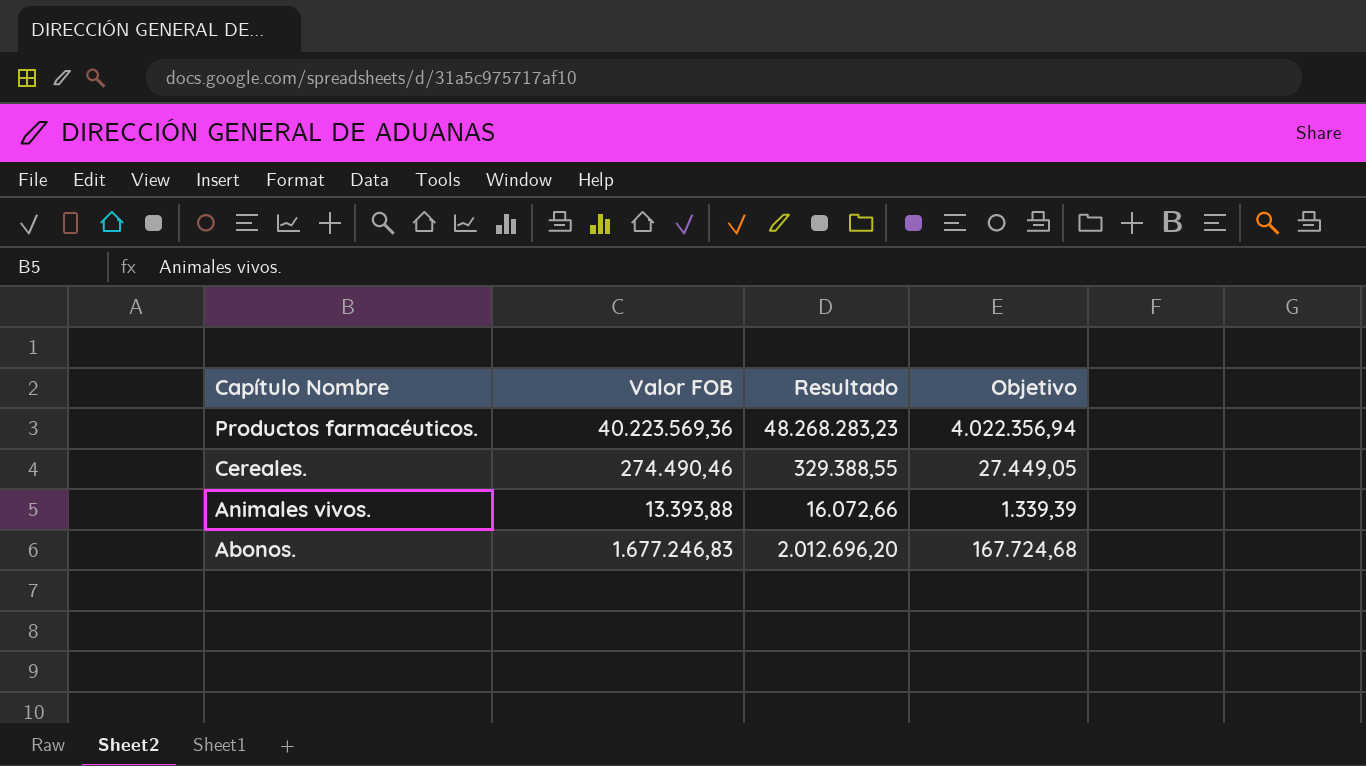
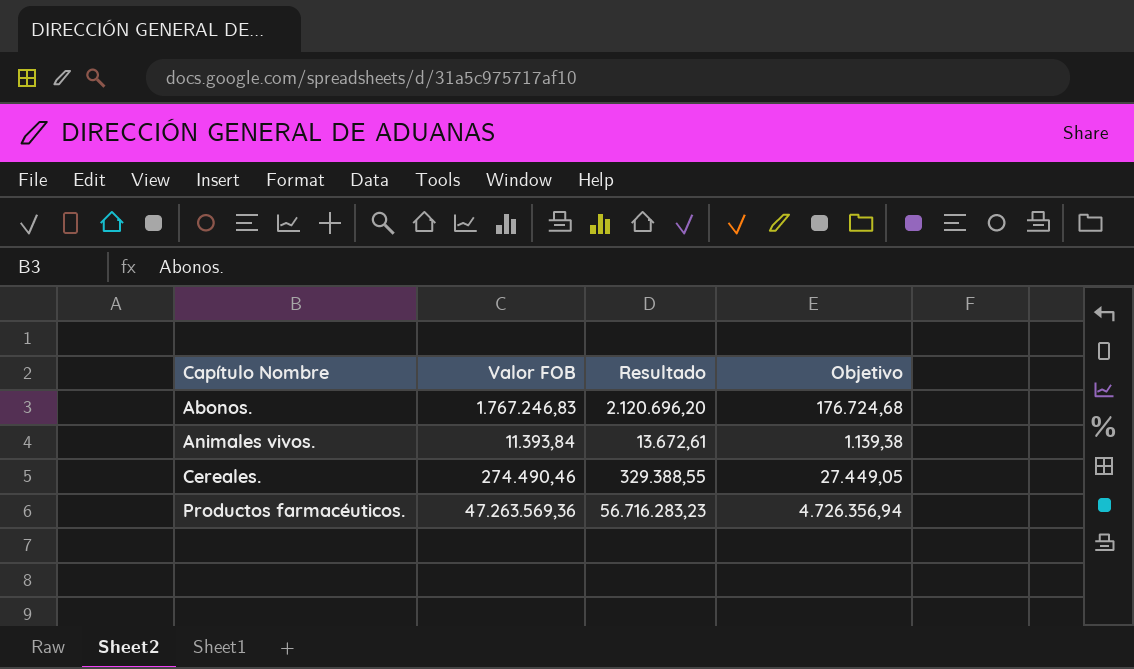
row order: Capítulo Nombre descending -> Capítulo Nombre ascending
Abonos. | Valor FOB: 1.677.246,83 -> 1.767.246,83
Abonos. | Resultado: 2.012.696,20 -> 2.120.696,20
Abonos. | Objetivo: 167.724,68 -> 176.724,68
Animales vivos. | Valor FOB: 13.393,88 -> 11.393,84
Animales vivos. | Resultado: 16.072,66 -> 13.672,61
Animales vivos. | Objetivo: 1.339,39 -> 1.139,38
Productos farmacéuticos. | Valor FOB: 40.223.569,36 -> 47.263.569,36
Productos farmacéuticos. | Resultado: 48.268.283,23 -> 56.716.283,23
Productos farmacéuticos. | Objetivo: 4.022.356,94 -> 4.726.356,94

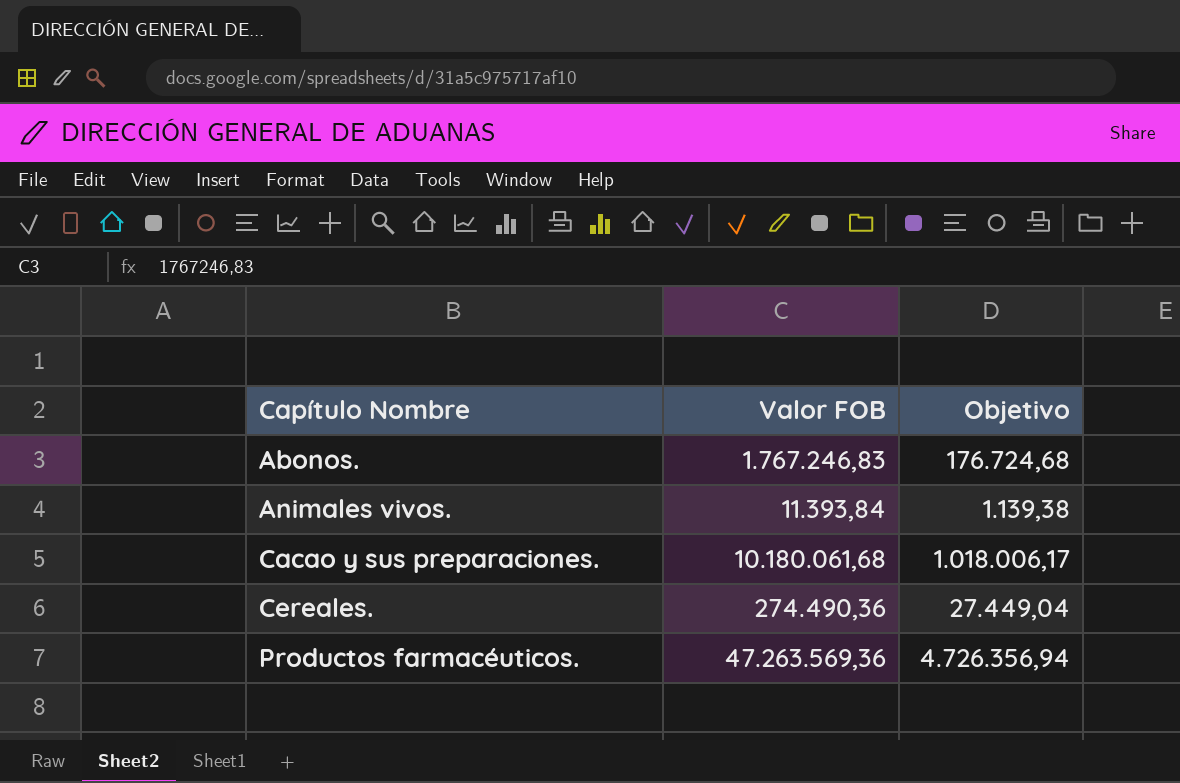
column Resultado | formula: [Valor FOB] * 1,2 -> none
row Cacao y sus preparaciones.: none -> 10.180.061,68 | 1.018.006,17
Cereales. | Valor FOB: 274.490,46 -> 274.490,36
Cereales. | Objetivo: 27.449,05 -> 27.449,04

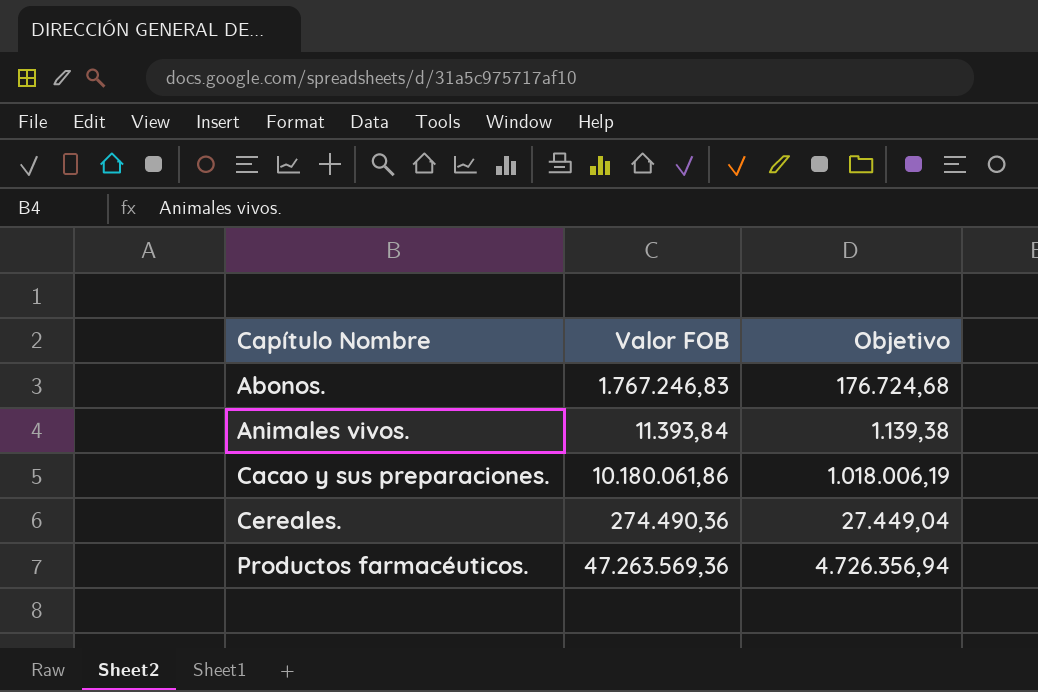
Cacao y sus preparaciones. | Valor FOB: 10.180.061,68 -> 10.180.061,86
Cacao y sus preparaciones. | Objetivo: 1.018.006,17 -> 1.018.006,19

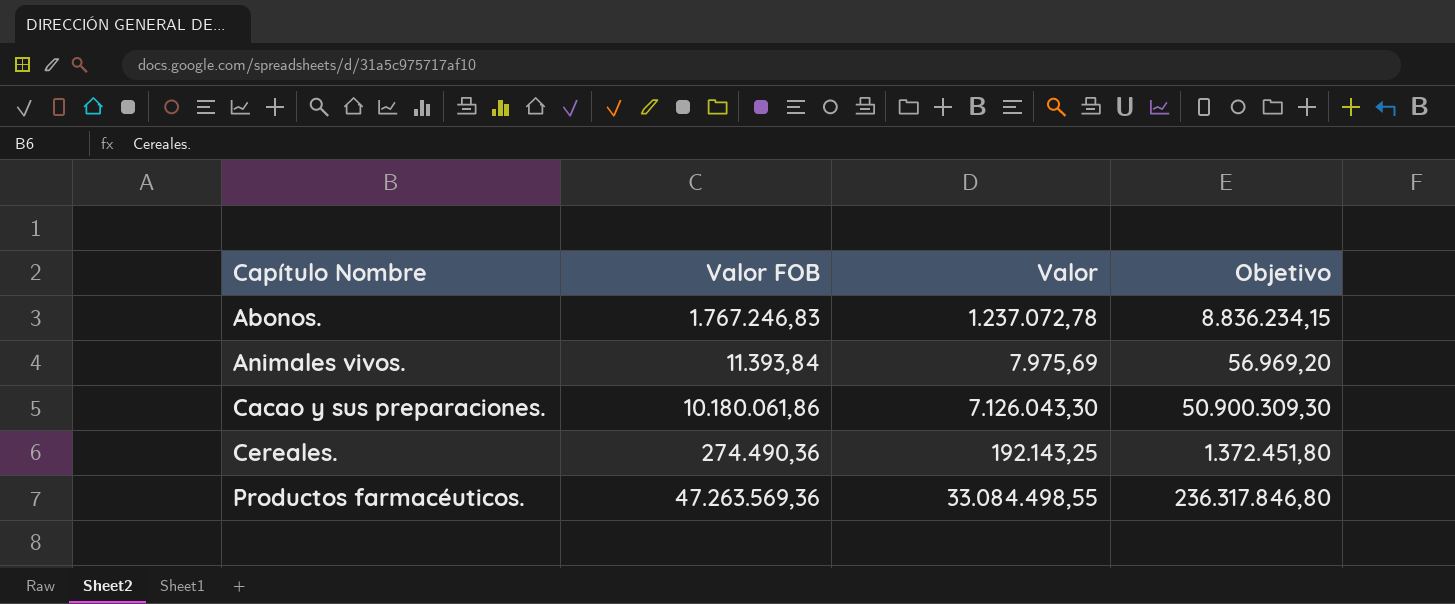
column Valor | formula: none -> [Valor FOB] * 0,7
column Objetivo | formula: [Valor FOB] * 0,1 -> [Valor FOB] * 5

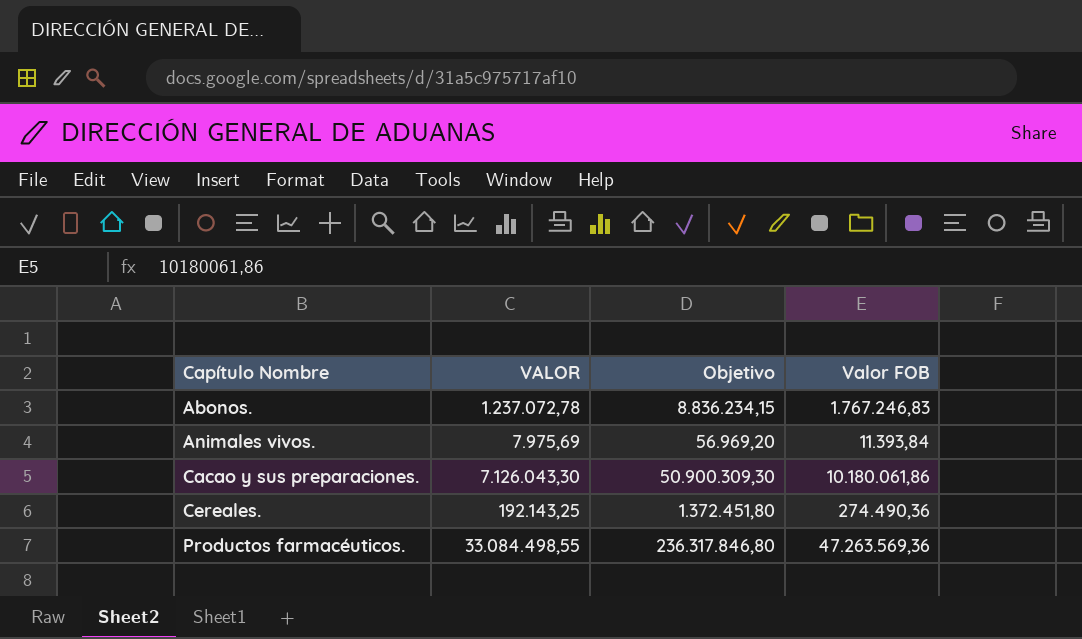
column name: Valor -> VALOR
column Valor FOB | position: 2 -> 4

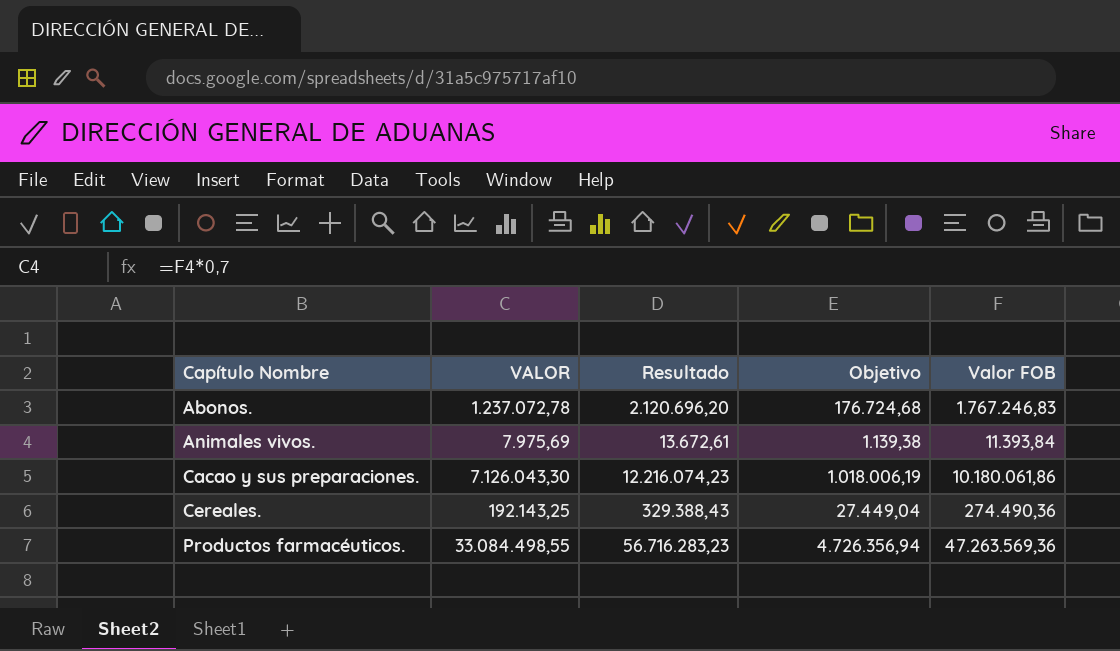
column Resultado | formula: none -> [Valor FOB] * 1,2
column Objetivo | formula: [Valor FOB] * 5 -> [Valor FOB] * 0,1

